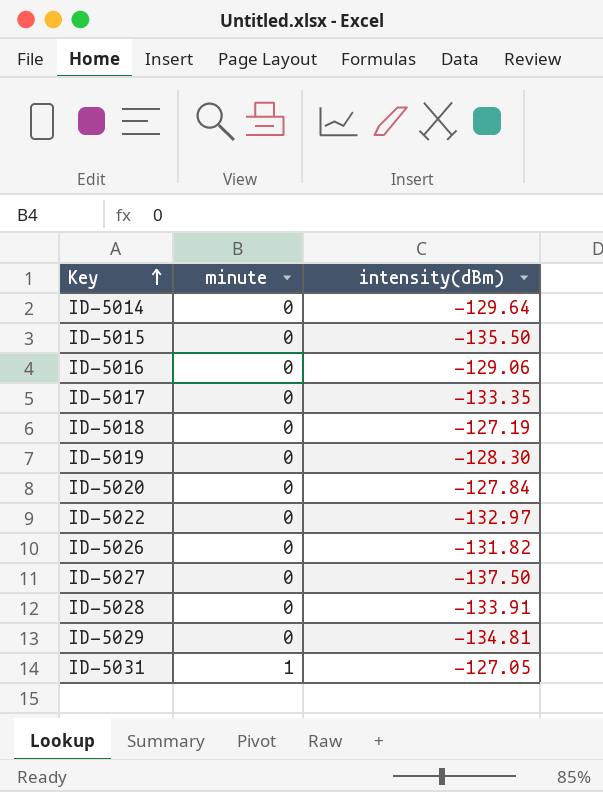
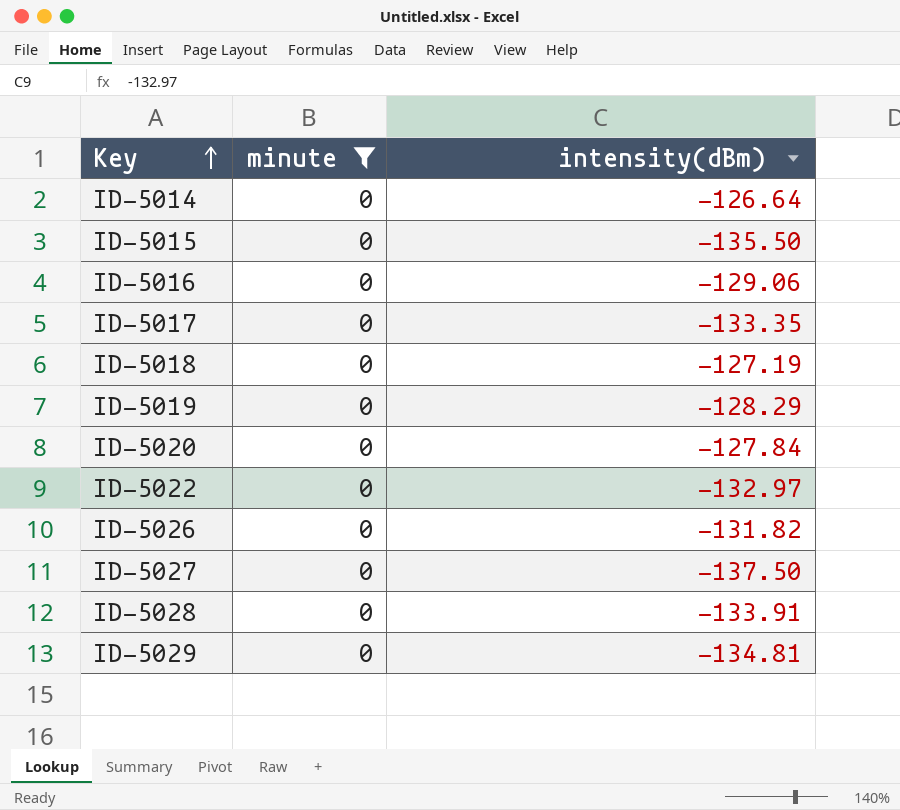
filter: none -> minute = 0
ID-5014 | intensity(dBm): -129.64 -> -126.64
ID-5019 | intensity(dBm): -128.30 -> -128.29

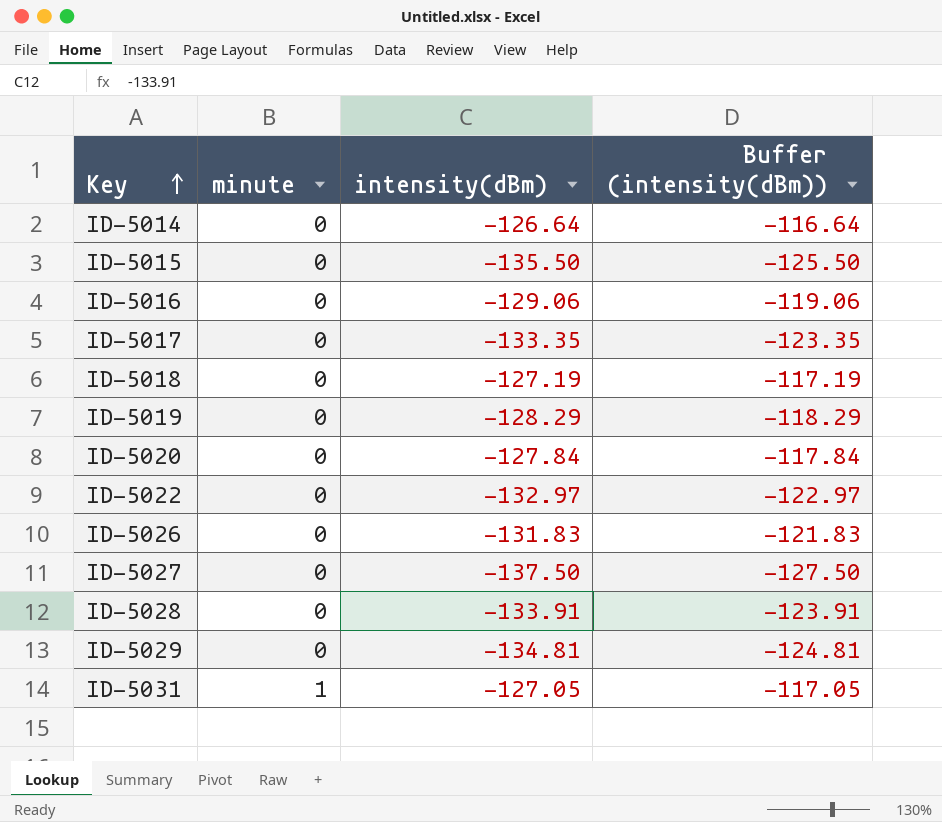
filter: minute = 0 -> none
column Buffer (intensity(dBm)) | formula: none -> [intensity(dBm)] + 10
ID-5026 | intensity(dBm): -131.82 -> -131.83

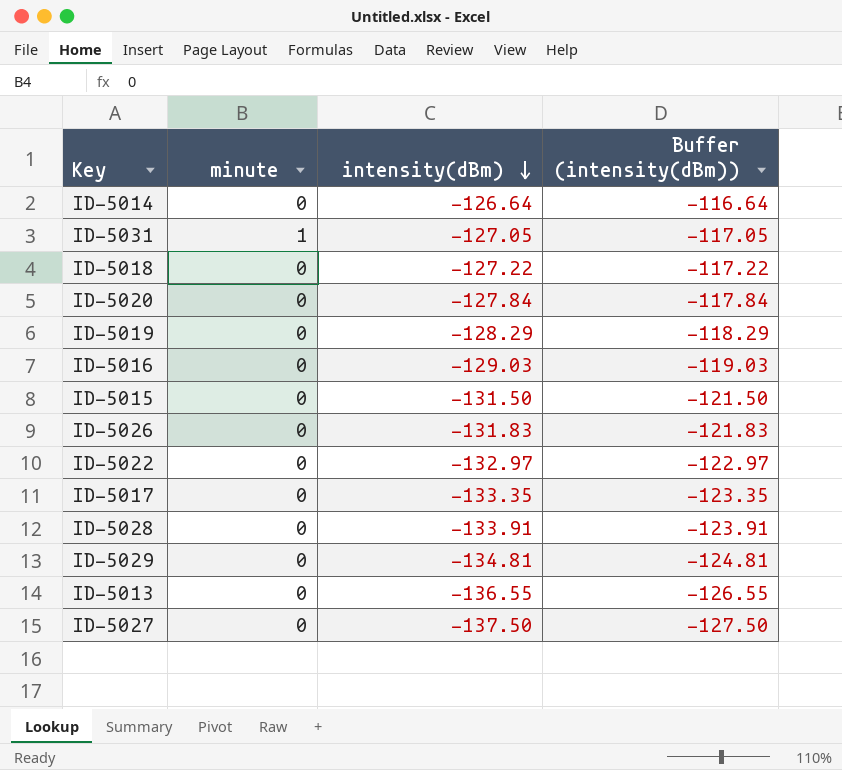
row order: Key ascending -> intensity(dBm) descending
ID-5018 | intensity(dBm): -127.19 -> -127.22
ID-5018 | Buffer (intensity(dBm)): -117.19 -> -117.22
ID-5016 | intensity(dBm): -129.06 -> -129.03
ID-5016 | Buffer (intensity(dBm)): -119.06 -> -119.03
ID-5015 | intensity(dBm): -135.50 -> -131.50
ID-5015 | Buffer (intensity(dBm)): -125.50 -> -121.50
row ID-5013: none -> 0 | -136.55 | -126.55

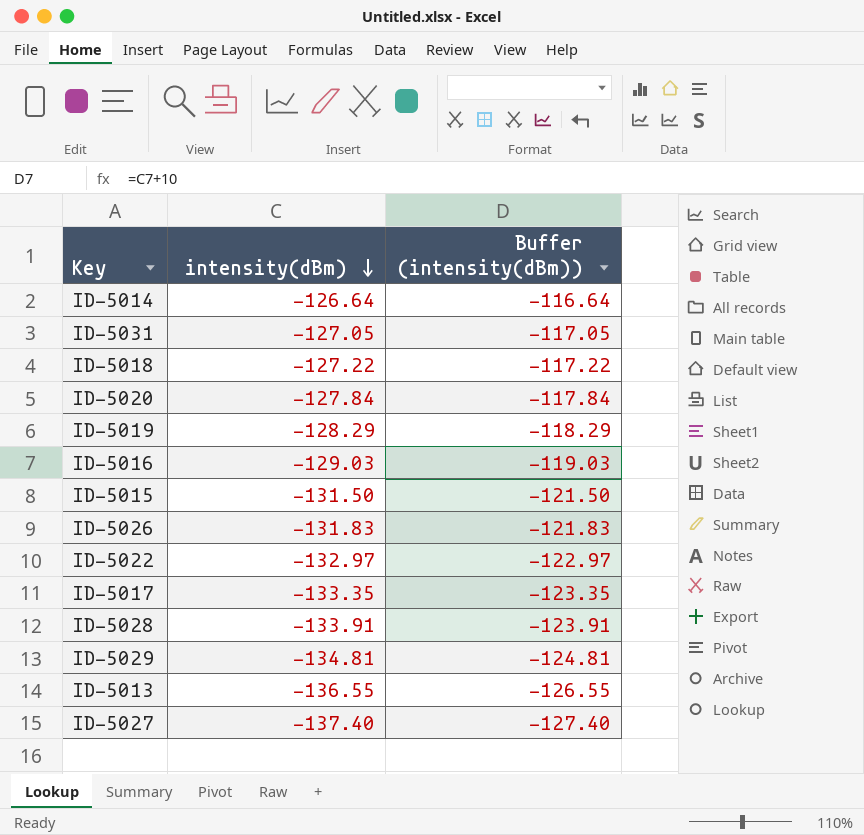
column minute | position: 2 -> none
ID-5027 | intensity(dBm): -137.50 -> -137.40
ID-5027 | Buffer (intensity(dBm)): -127.50 -> -127.40

